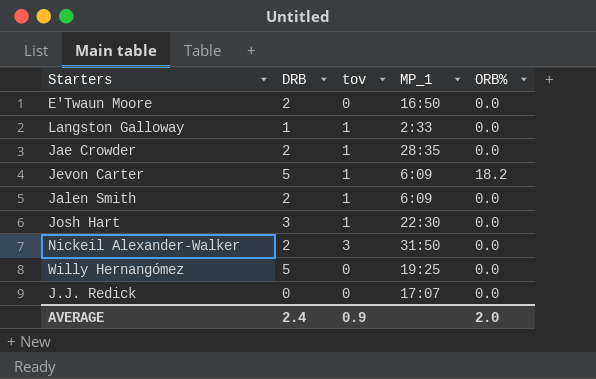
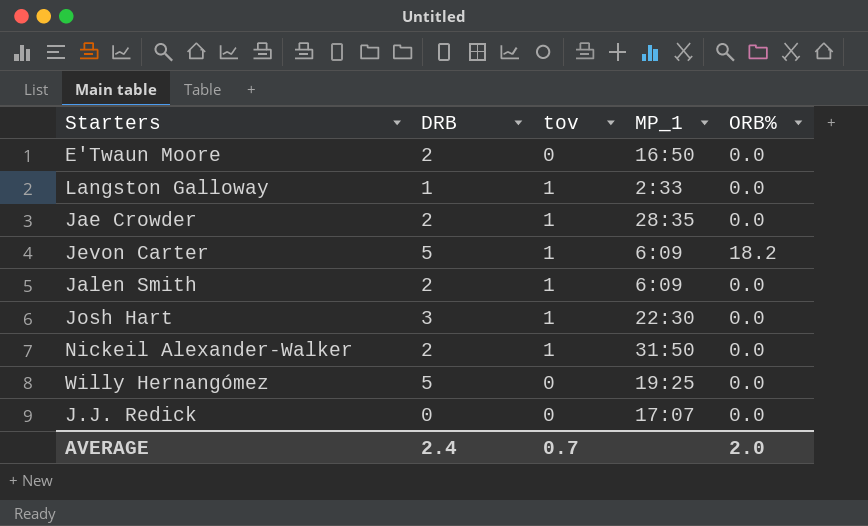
Nickeil Alexander-Walker | tov: 3 -> 1
AVERAGE | tov: 0.9 -> 0.7

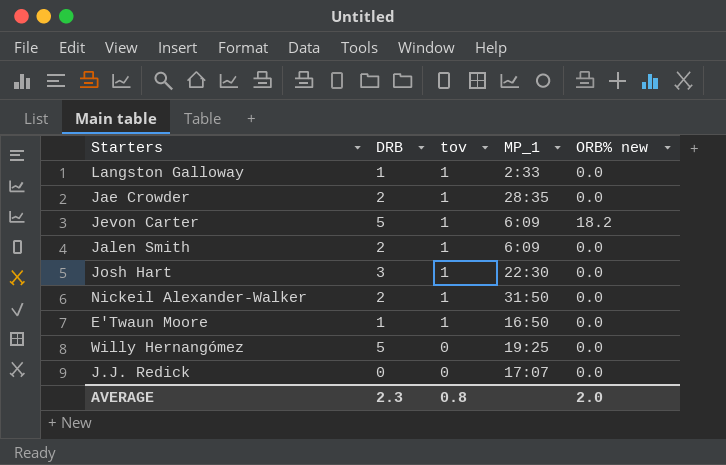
row order: none -> tov descending
column name: ORB% -> ORB% new
E'Twaun Moore | DRB: 2 -> 1
E'Twaun Moore | tov: 0 -> 1
AVERAGE | DRB: 2.4 -> 2.3
AVERAGE | tov: 0.7 -> 0.8

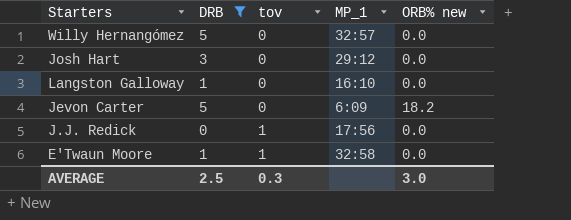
filter: none -> DRB != 2
row order: tov descending -> tov ascending
Willy Hernangómez | MP_1: 19:25 -> 32:57
Josh Hart | tov: 1 -> 0
Josh Hart | MP_1: 22:30 -> 29:12
Langston Galloway | tov: 1 -> 0
Langston Galloway | MP_1: 2:33 -> 16:10
Jevon Carter | tov: 1 -> 0
J.J. Redick | tov: 0 -> 1
J.J. Redick | MP_1: 17:07 -> 17:56
E'Twaun Moore | MP_1: 16:50 -> 32:58
AVERAGE | DRB: 2.3 -> 2.5
AVERAGE | tov: 0.8 -> 0.3
AVERAGE | ORB% new: 2.0 -> 3.0

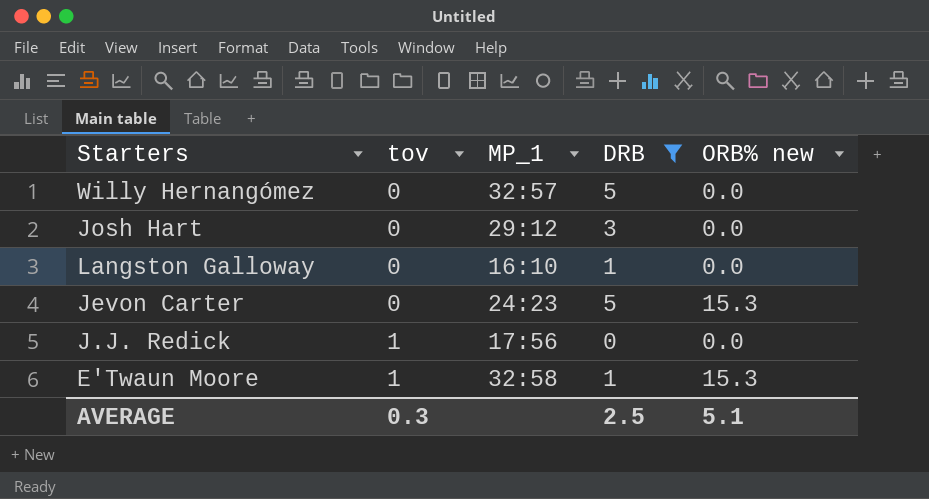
column DRB | position: 2 -> 4
Jevon Carter | MP_1: 6:09 -> 24:23
Jevon Carter | ORB% new: 18.2 -> 15.3
E'Twaun Moore | ORB% new: 0.0 -> 15.3
AVERAGE | ORB% new: 3.0 -> 5.1

